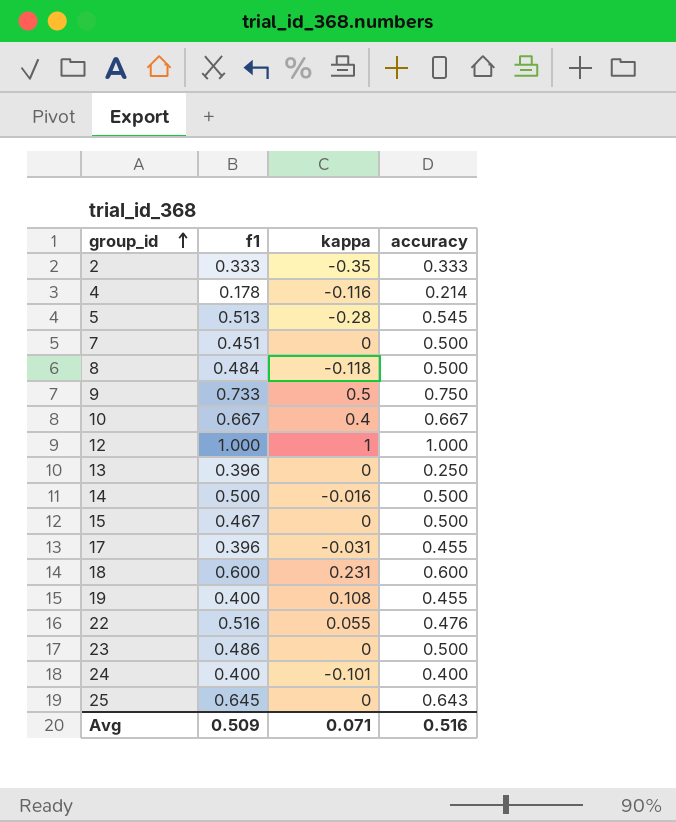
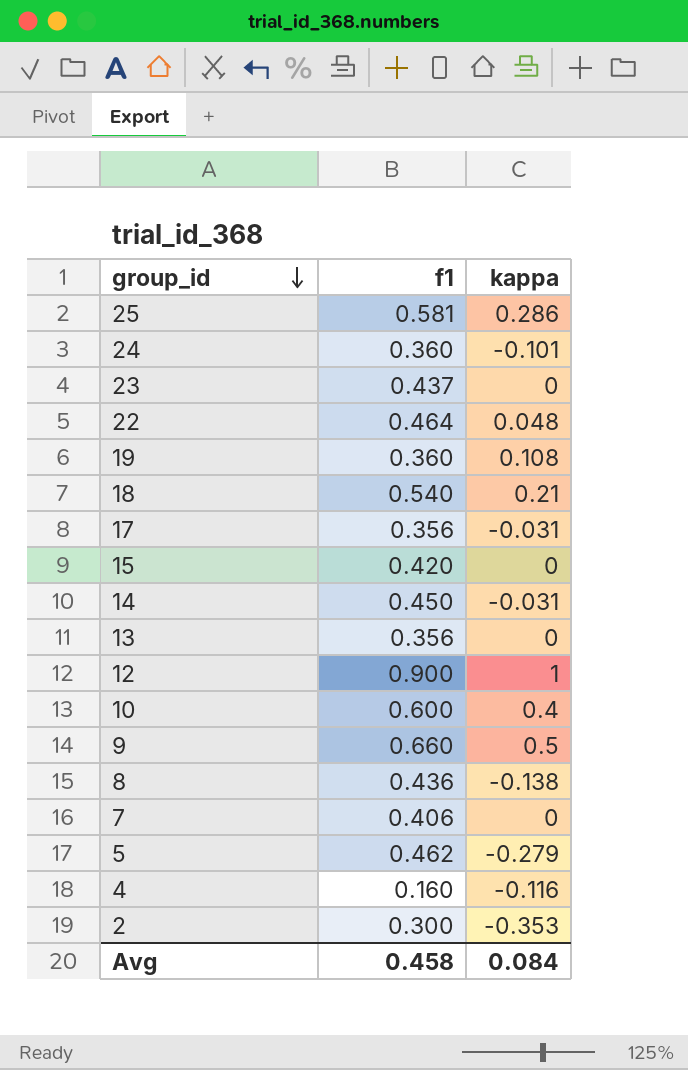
row order: group_id ascending -> group_id descending
column accuracy | position: 4 -> none
25 | f1: 0.645 -> 0.581
25 | kappa: 0 -> 0.286
24 | f1: 0.400 -> 0.360
23 | f1: 0.486 -> 0.437
22 | f1: 0.516 -> 0.464
22 | kappa: 0.055 -> 0.048
19 | f1: 0.400 -> 0.360
18 | f1: 0.600 -> 0.540
18 | kappa: 0.231 -> 0.21
17 | f1: 0.396 -> 0.356
15 | f1: 0.467 -> 0.420
14 | f1: 0.500 -> 0.450
14 | kappa: -0.016 -> -0.031
13 | f1: 0.396 -> 0.356
12 | f1: 1.000 -> 0.900
10 | f1: 0.667 -> 0.600
9 | f1: 0.733 -> 0.660
8 | f1: 0.484 -> 0.436
8 | kappa: -0.118 -> -0.138
7 | f1: 0.451 -> 0.406
5 | f1: 0.513 -> 0.462
5 | kappa: -0.28 -> -0.279
4 | f1: 0.178 -> 0.160
2 | f1: 0.333 -> 0.300
2 | kappa: -0.35 -> -0.353
Avg | f1: 0.509 -> 0.458
Avg | kappa: 0.071 -> 0.084

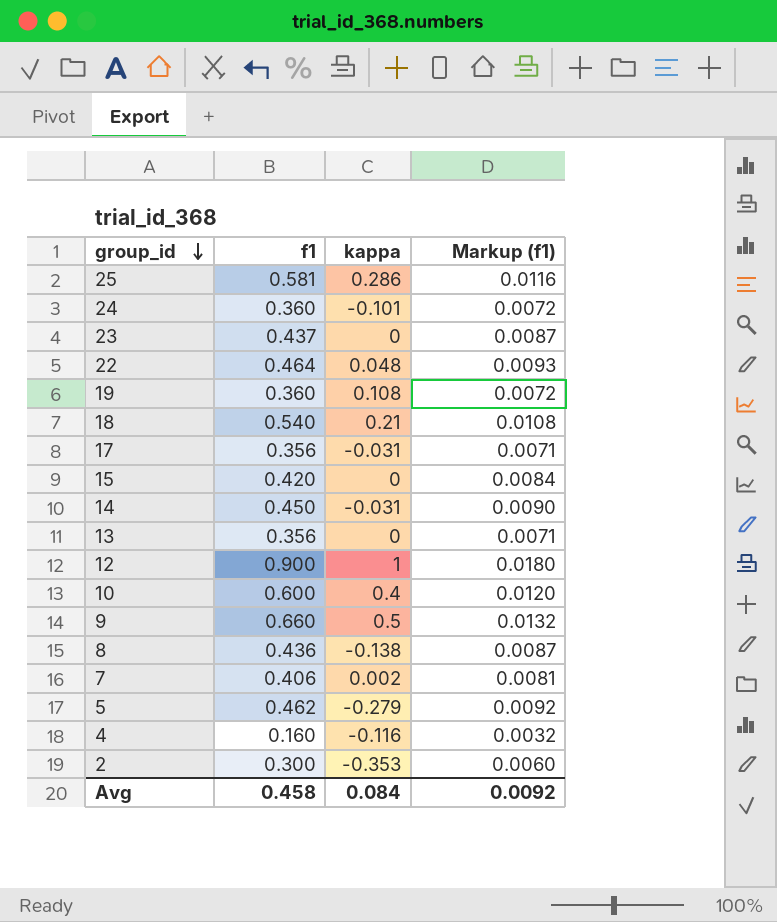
column Markup (f1) | formula: none -> [f1] * 0.02
7 | kappa: 0 -> 0.002

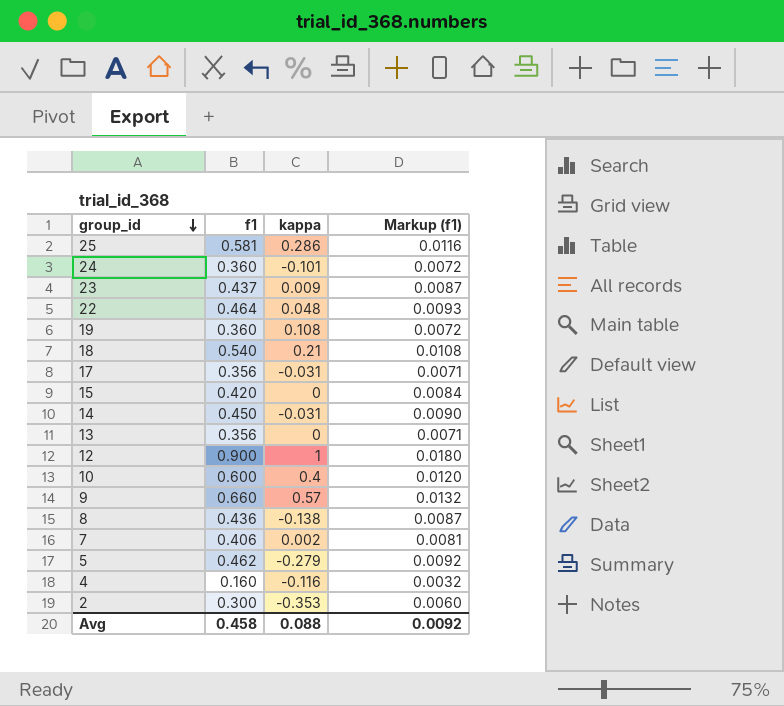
23 | kappa: 0 -> 0.009
9 | kappa: 0.5 -> 0.57
Avg | kappa: 0.084 -> 0.088

